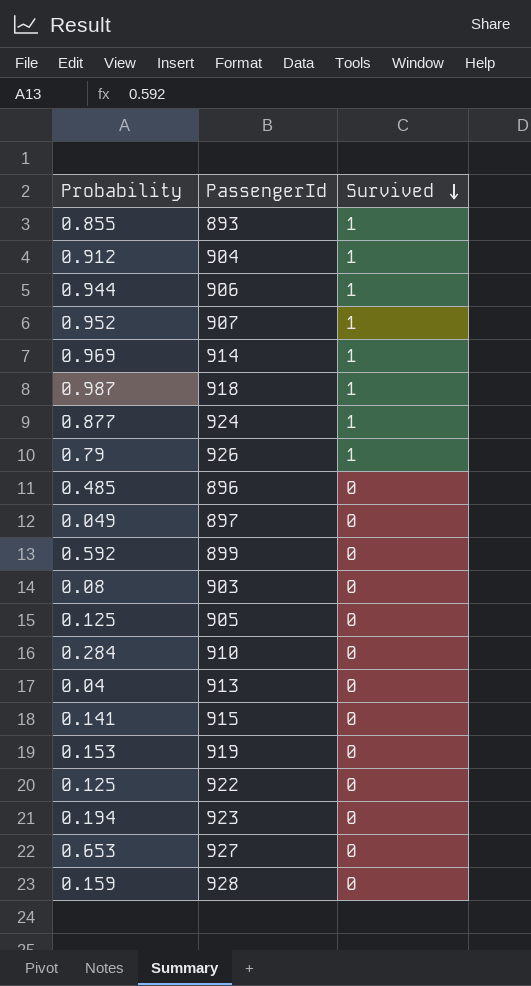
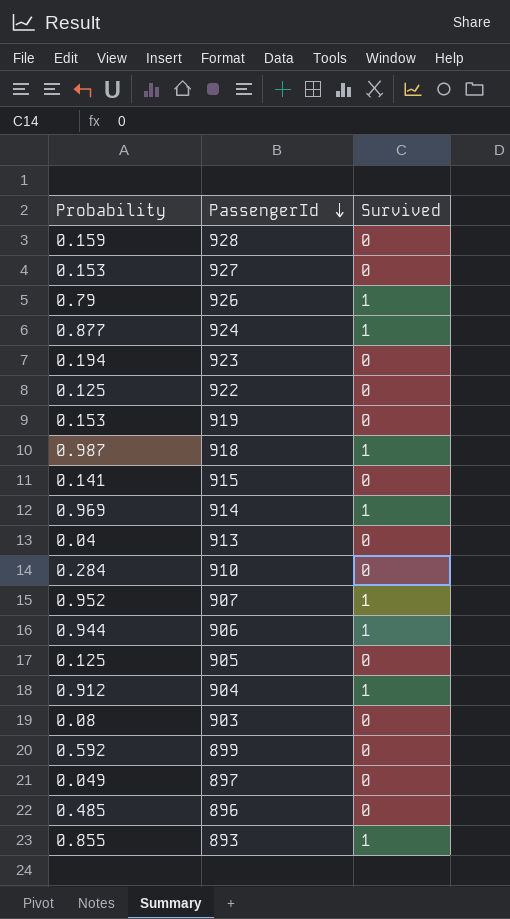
row order: Survived descending -> PassengerId descending
927 | Probability: 0.653 -> 0.153

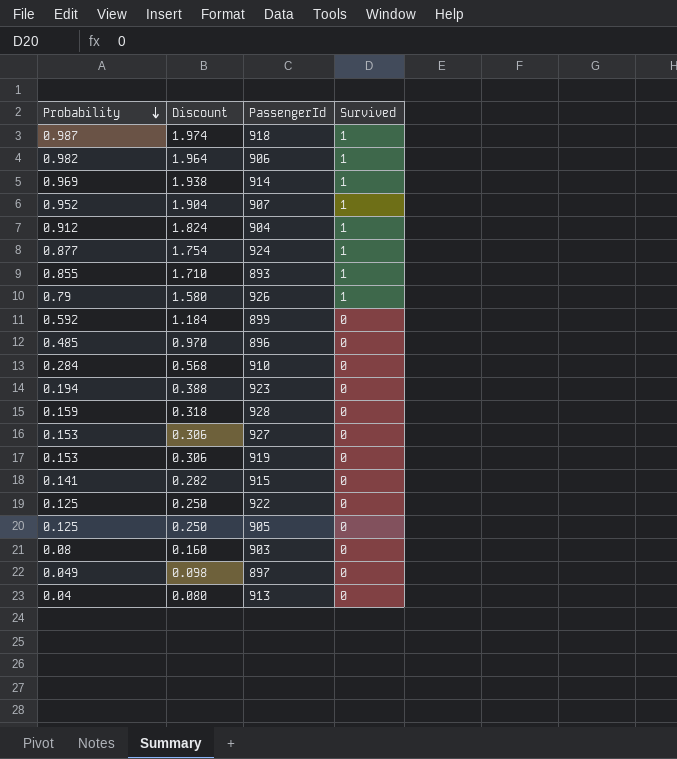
row order: PassengerId descending -> Probability descending
column Discount | formula: none -> [Probability] * 2
906 | Probability: 0.944 -> 0.982

